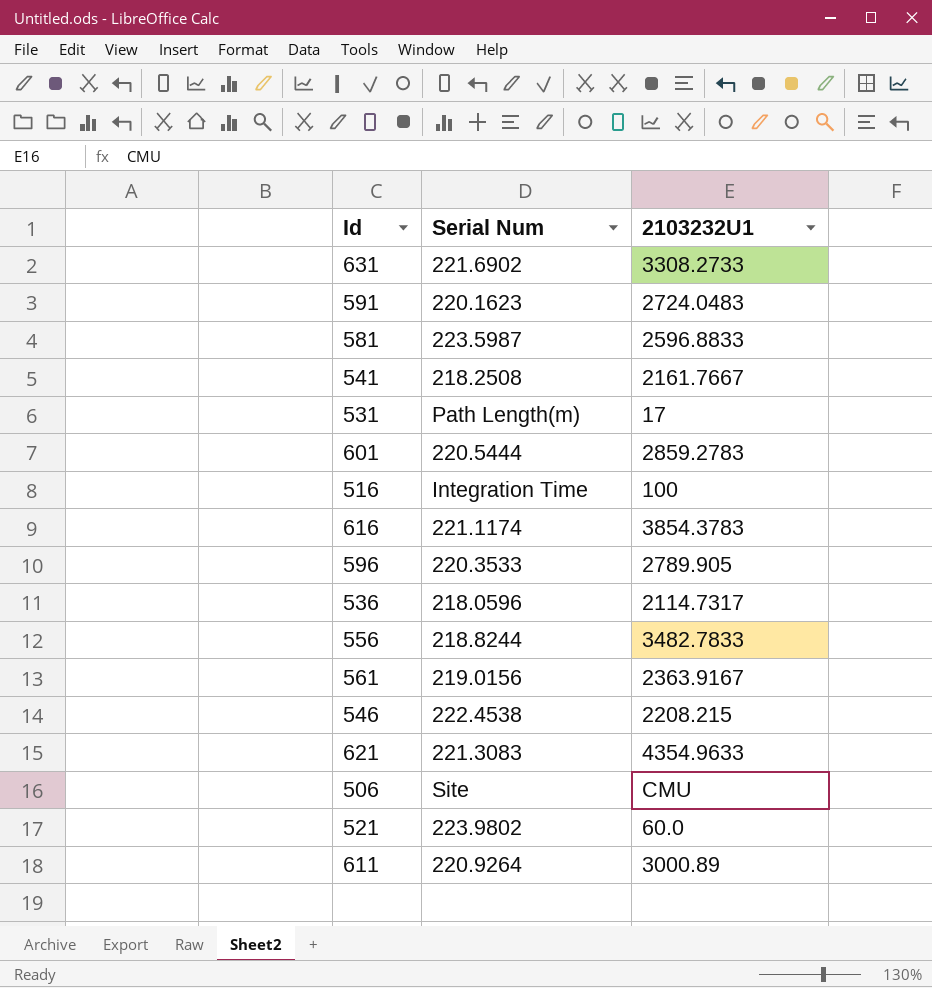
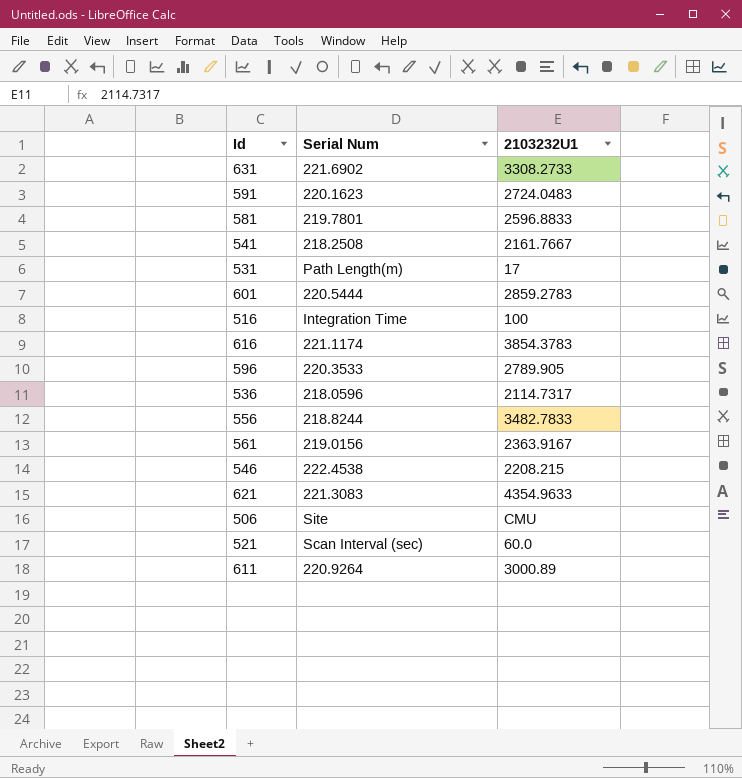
581 | Serial Num: 223.5987 -> 219.7801
521 | Serial Num: 223.9802 -> Scan Interval (sec)

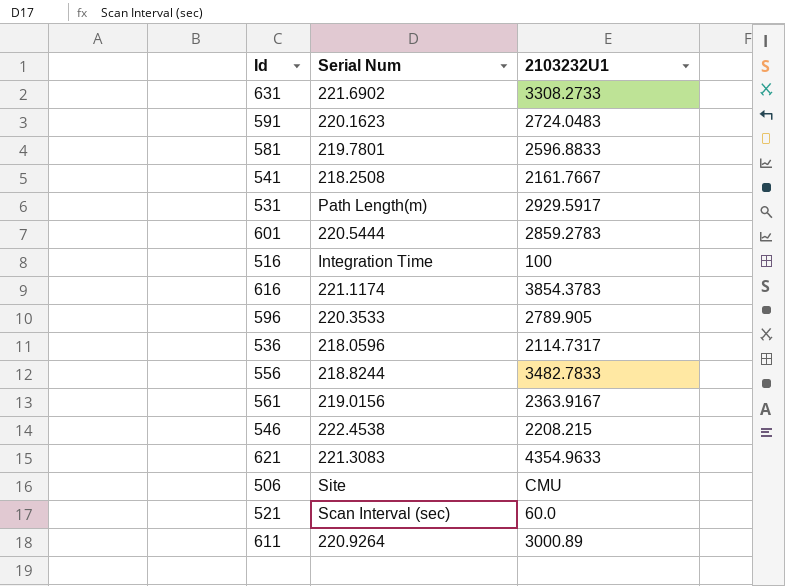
531 | 2103232U1: 17 -> 2929.5917

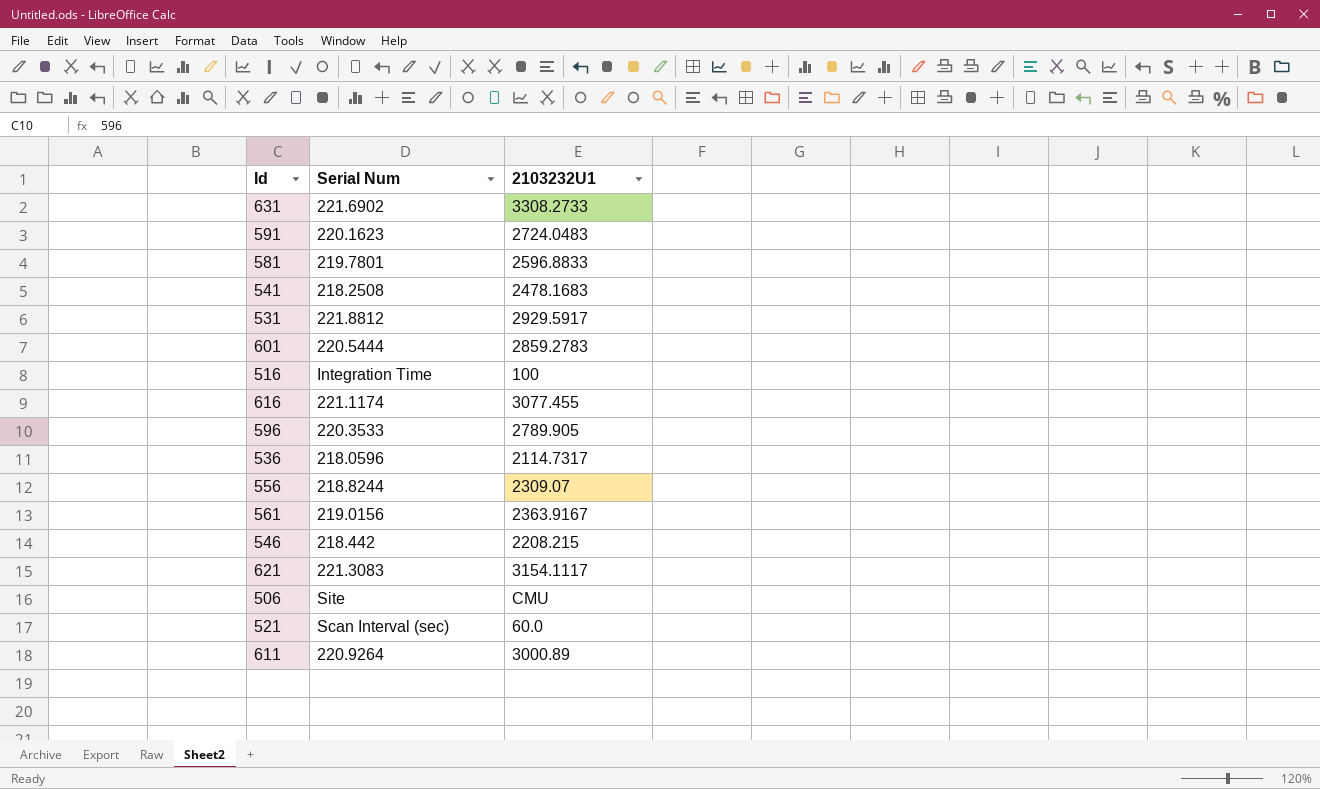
541 | 2103232U1: 2161.7667 -> 2478.1683
531 | Serial Num: Path Length(m) -> 221.8812
616 | 2103232U1: 3854.3783 -> 3077.455
556 | 2103232U1: 3482.7833 -> 2309.07
546 | Serial Num: 222.4538 -> 218.442
621 | 2103232U1: 4354.9633 -> 3154.1117

